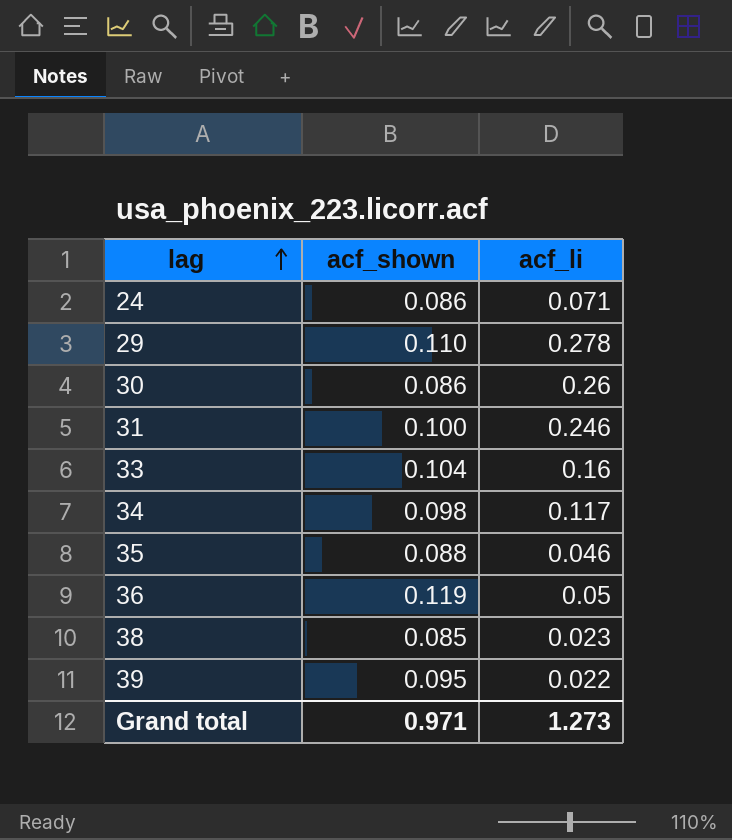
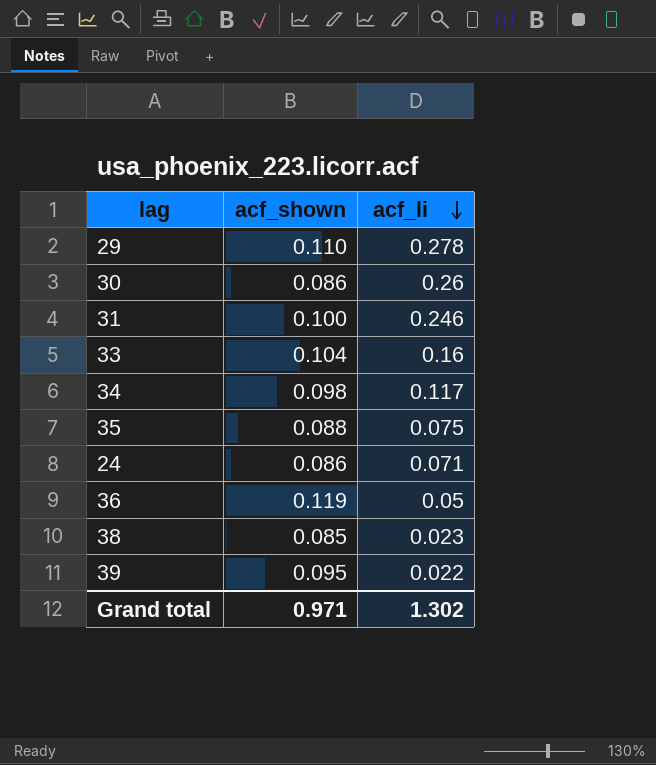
row order: lag ascending -> acf_li descending
35 | acf_li: 0.046 -> 0.075
Grand total | acf_li: 1.273 -> 1.302

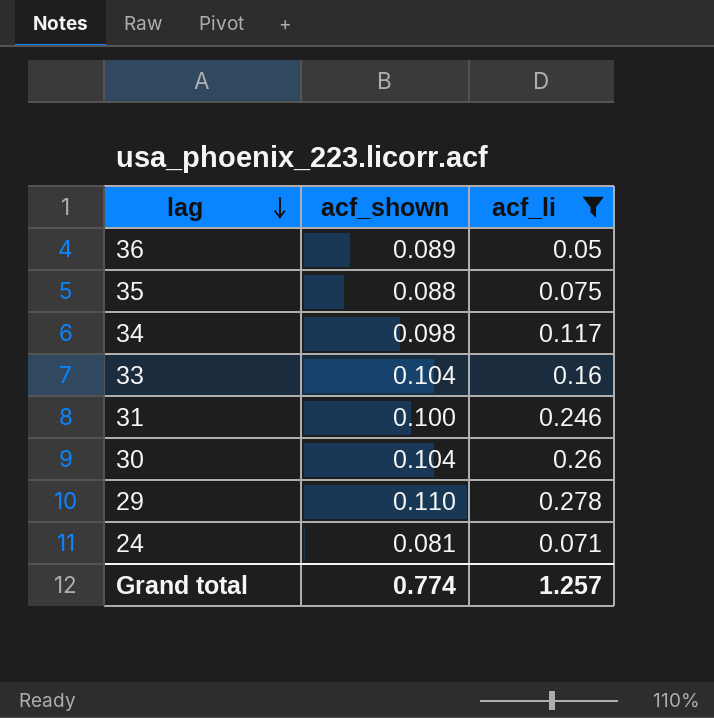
filter: none -> acf_li >= 0.05
row order: acf_li descending -> lag descending
36 | acf_shown: 0.119 -> 0.089
30 | acf_shown: 0.086 -> 0.104
24 | acf_shown: 0.086 -> 0.081
Grand total | acf_shown: 0.971 -> 0.774
Grand total | acf_li: 1.302 -> 1.257

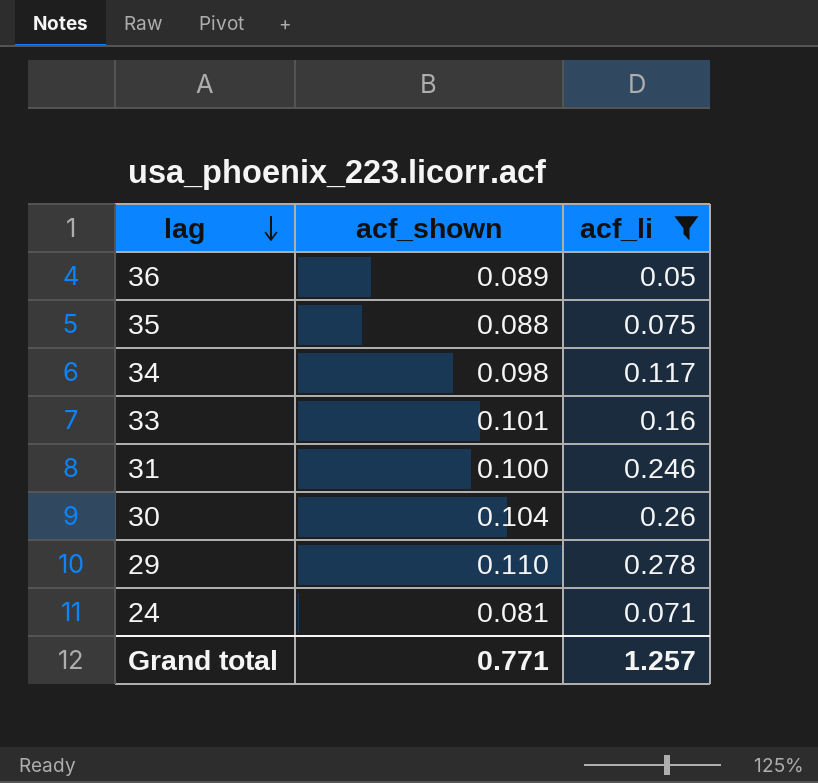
33 | acf_shown: 0.104 -> 0.101
Grand total | acf_shown: 0.774 -> 0.771

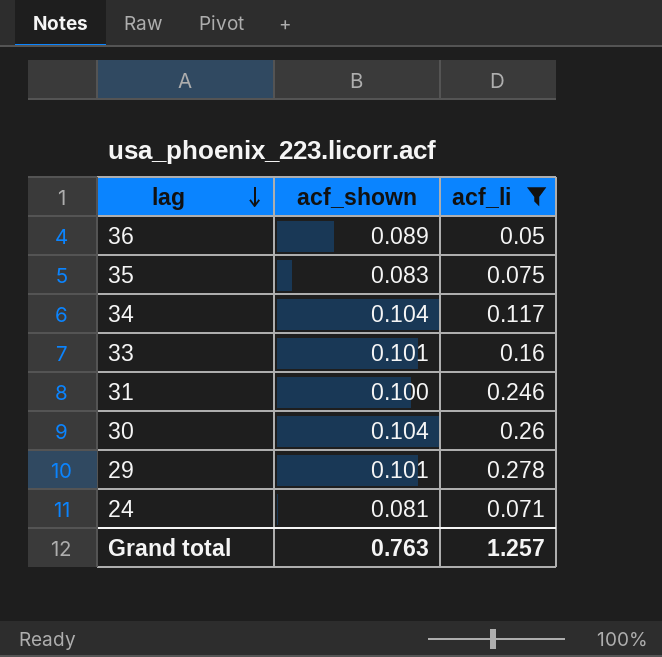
35 | acf_shown: 0.088 -> 0.083
34 | acf_shown: 0.098 -> 0.104
29 | acf_shown: 0.110 -> 0.101
Grand total | acf_shown: 0.771 -> 0.763

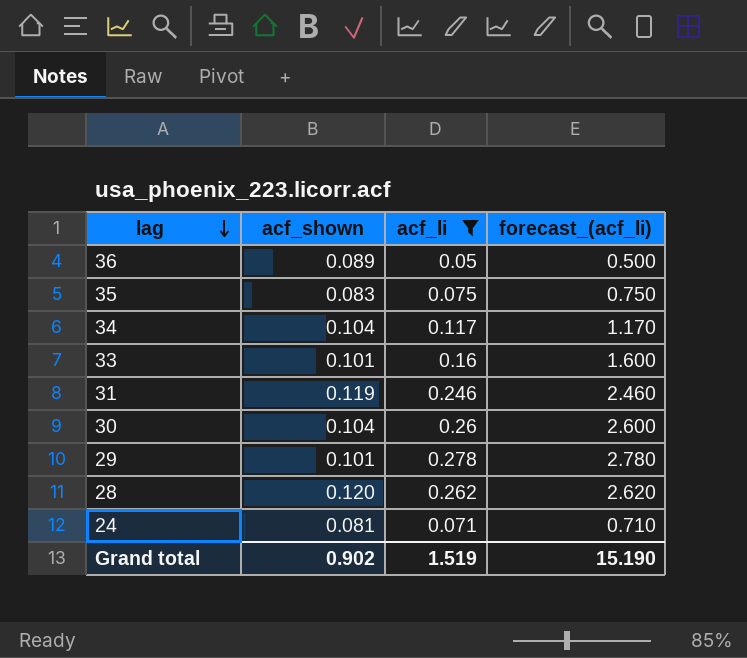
column forecast_(acf_li) | formula: none -> [acf_li] * 10
31 | acf_shown: 0.100 -> 0.119
row 28: none -> 0.120 | 0.262 | 2.620
Grand total | acf_shown: 0.763 -> 0.902
Grand total | acf_li: 1.257 -> 1.519

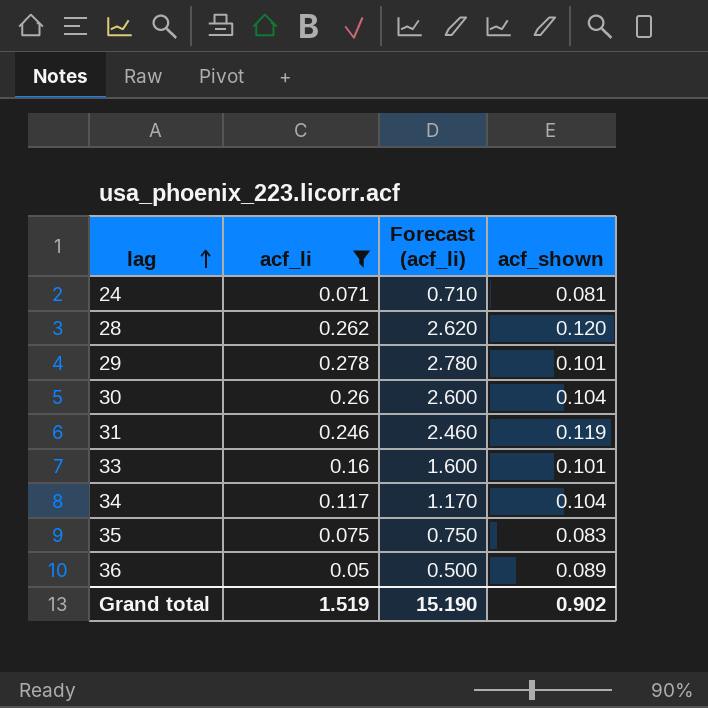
row order: lag descending -> lag ascending
column name: forecast_(acf_li) -> Forecast (acf_li)
column acf_shown | position: 2 -> 4

